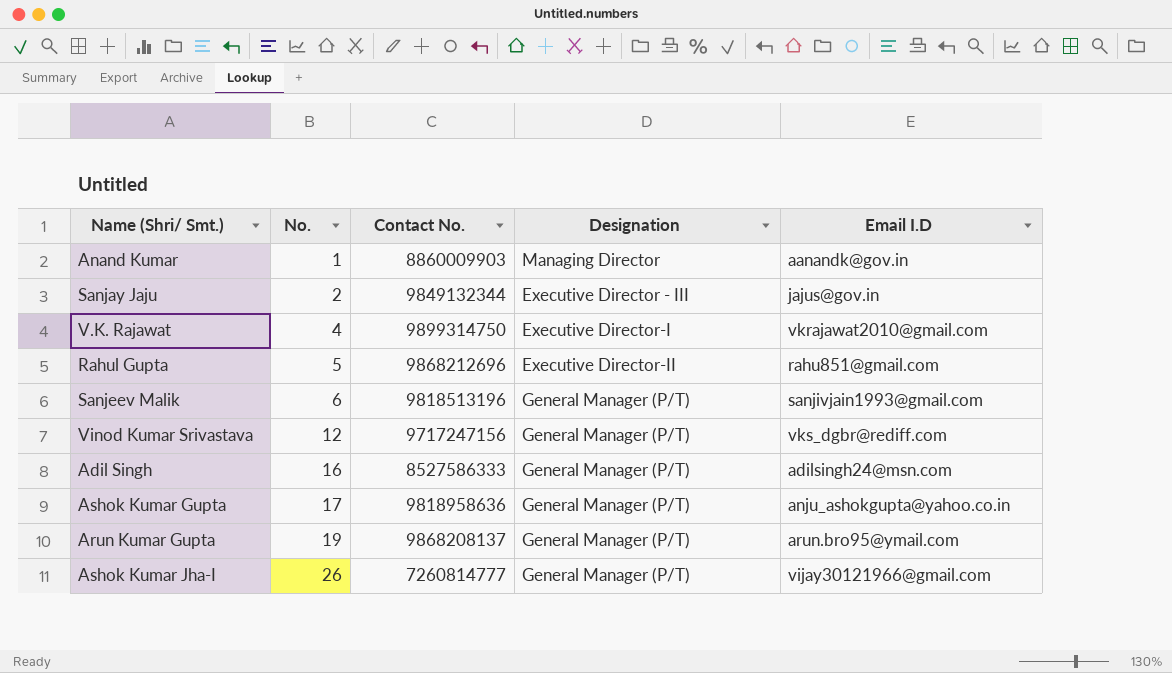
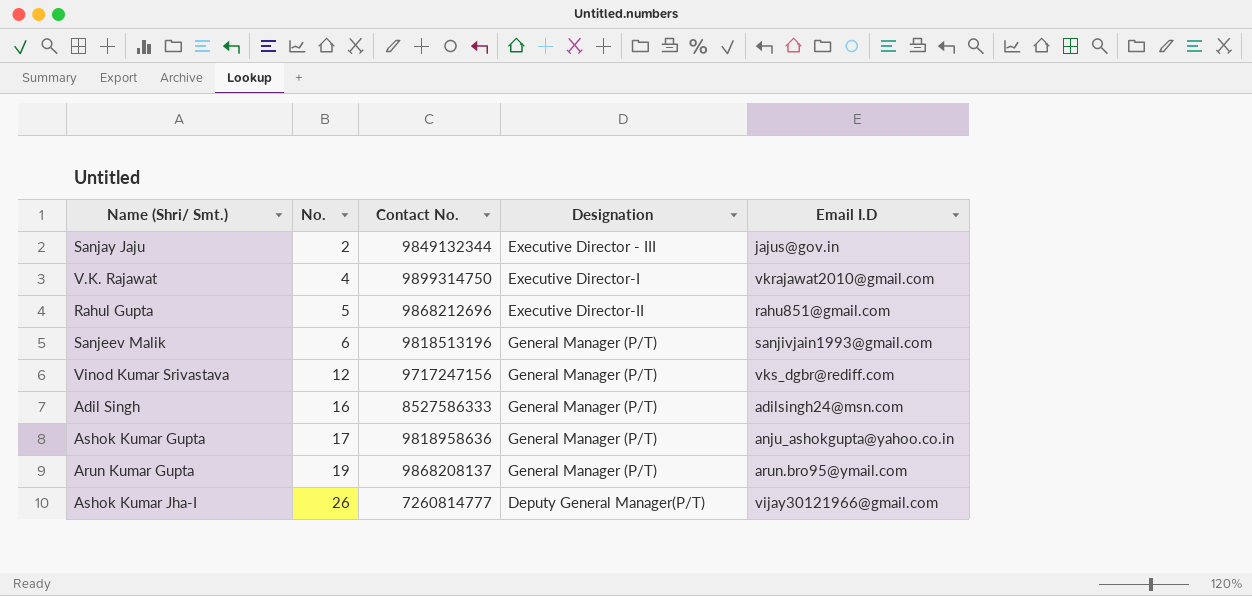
row Anand Kumar: 1 | 8860009903 | Managing Director | aanandk@gov.in -> none
Ashok Kumar Jha-I | Designation: General Manager (P/T) -> Deputy General Manager(P/T)

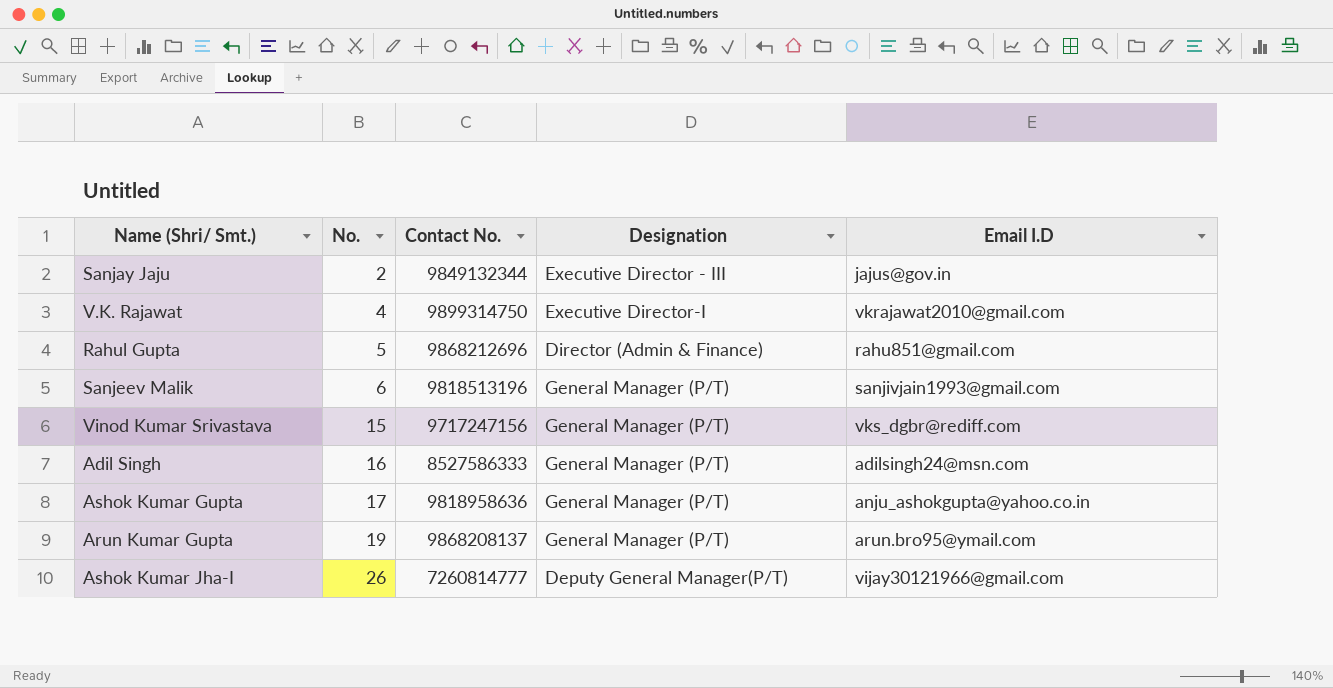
Rahul Gupta | Designation: Executive Director-II -> Director (Admin & Finance)
Vinod Kumar Srivastava | No.: 12 -> 15

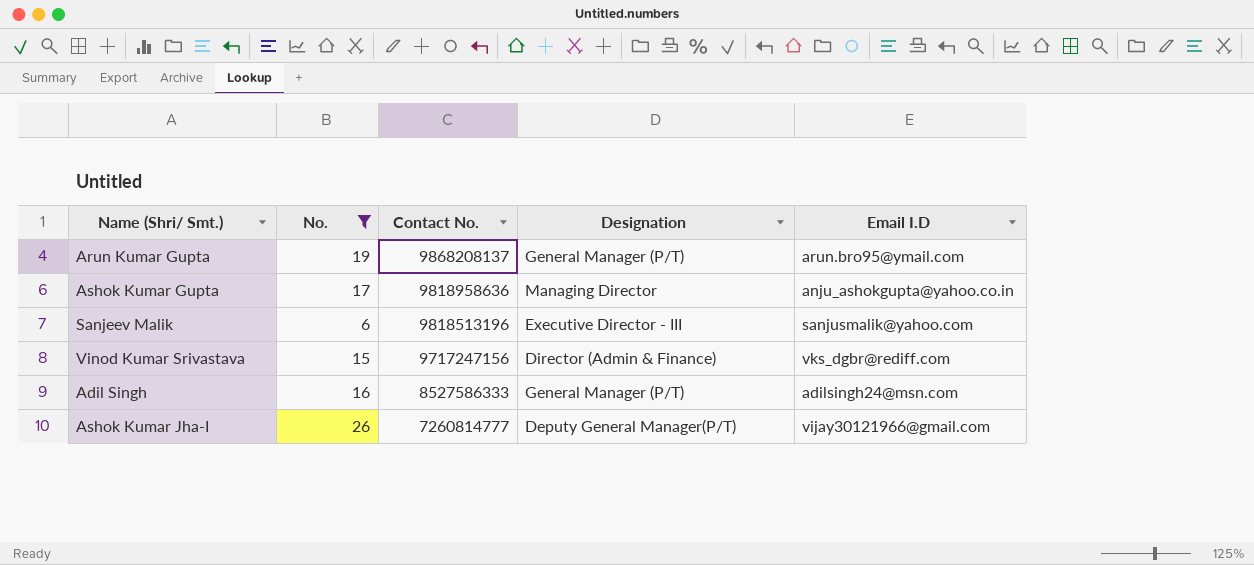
filter: none -> No. >= 6
row order: No. ascending -> Contact No. descending
Ashok Kumar Gupta | Designation: General Manager (P/T) -> Managing Director
Sanjeev Malik | Designation: General Manager (P/T) -> Executive Director - III
Sanjeev Malik | Email I.D: sanjivjain1993@gmail.com -> sanjusmalik@yahoo.com
Vinod Kumar Srivastava | Designation: General Manager (P/T) -> Director (Admin & Finance)

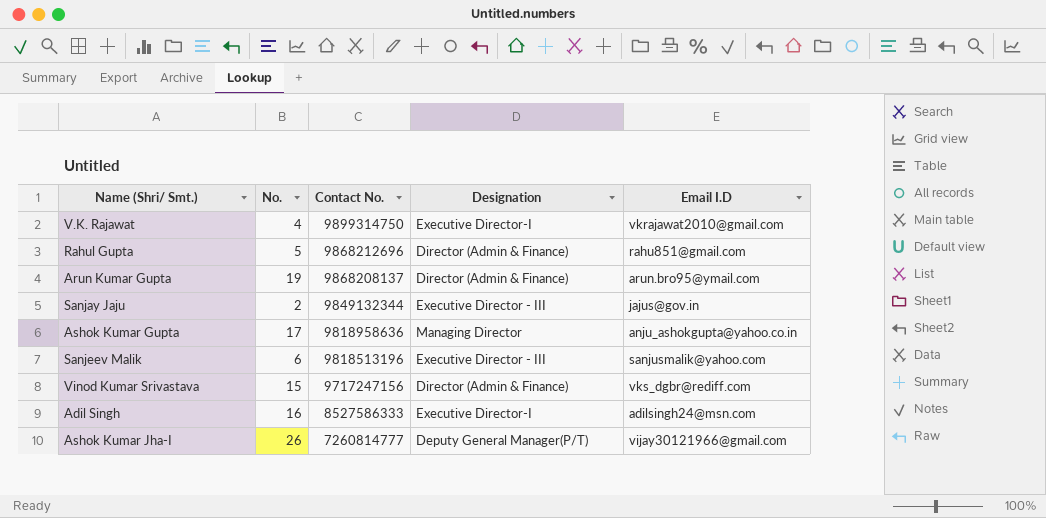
filter: No. >= 6 -> none
Arun Kumar Gupta | Designation: General Manager (P/T) -> Director (Admin & Finance)
Adil Singh | Designation: General Manager (P/T) -> Executive Director-I

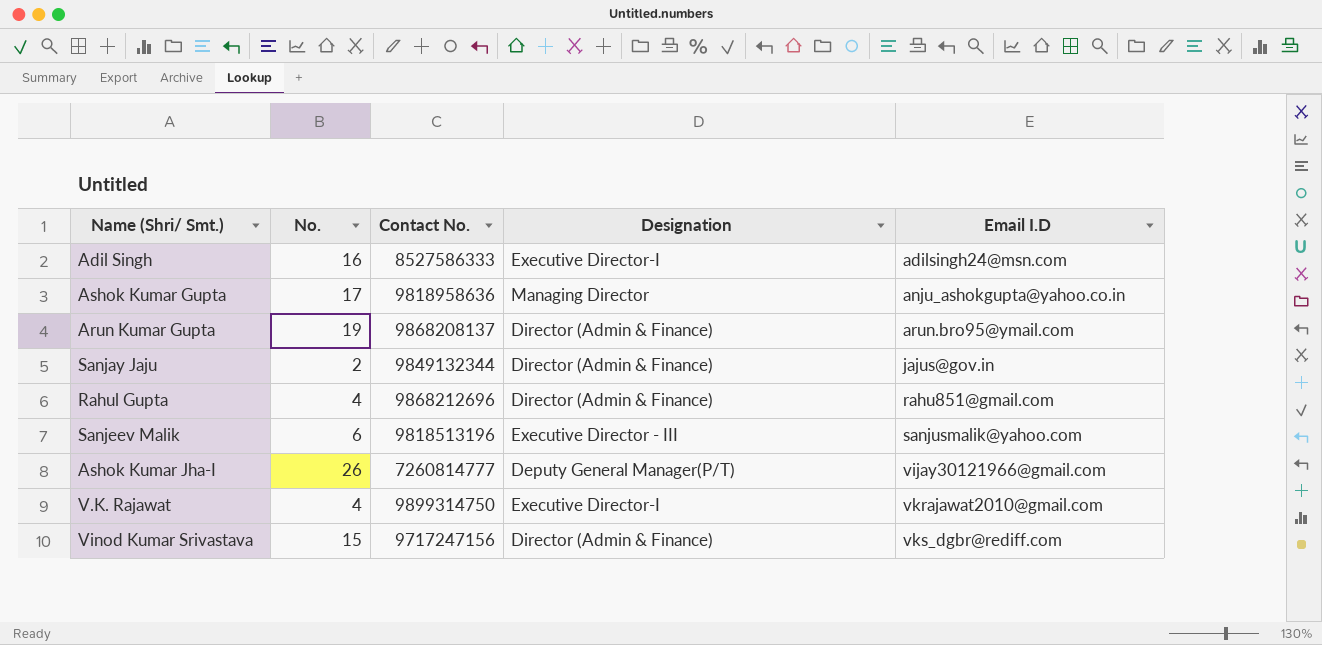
row order: Contact No. descending -> Email I.D ascending
Sanjay Jaju | Designation: Executive Director - III -> Director (Admin & Finance)
Rahul Gupta | No.: 5 -> 4

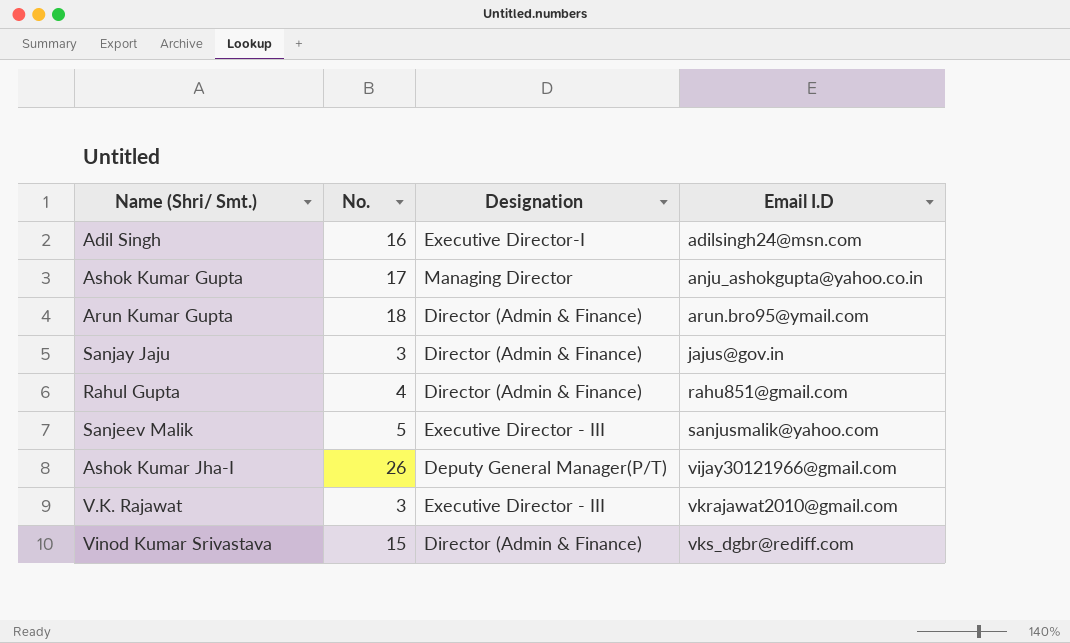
column Contact No. | position: 3 -> none
Arun Kumar Gupta | No.: 19 -> 18
Sanjay Jaju | No.: 2 -> 3
Sanjeev Malik | No.: 6 -> 5
V.K. Rajawat | No.: 4 -> 3
V.K. Rajawat | Designation: Executive Director-I -> Executive Director - III

